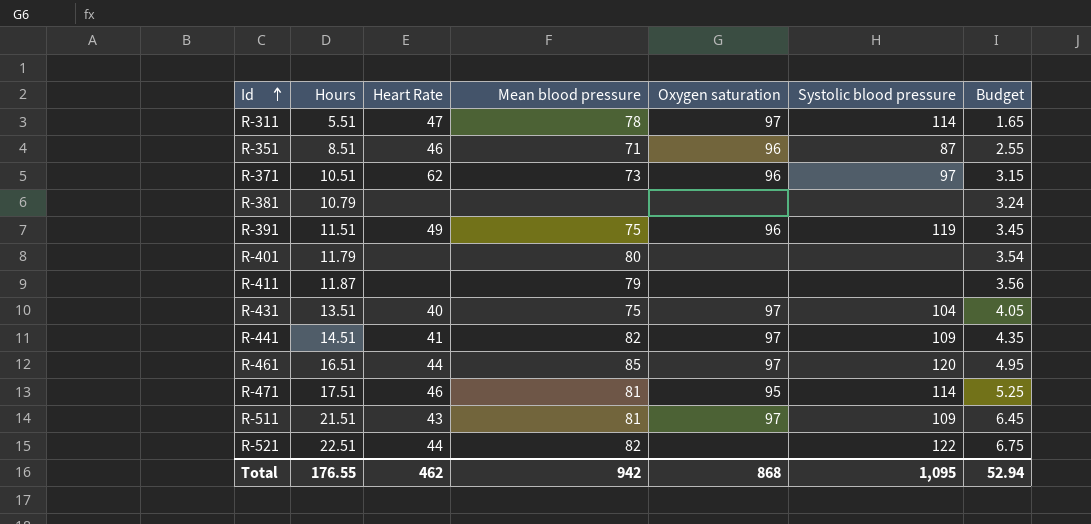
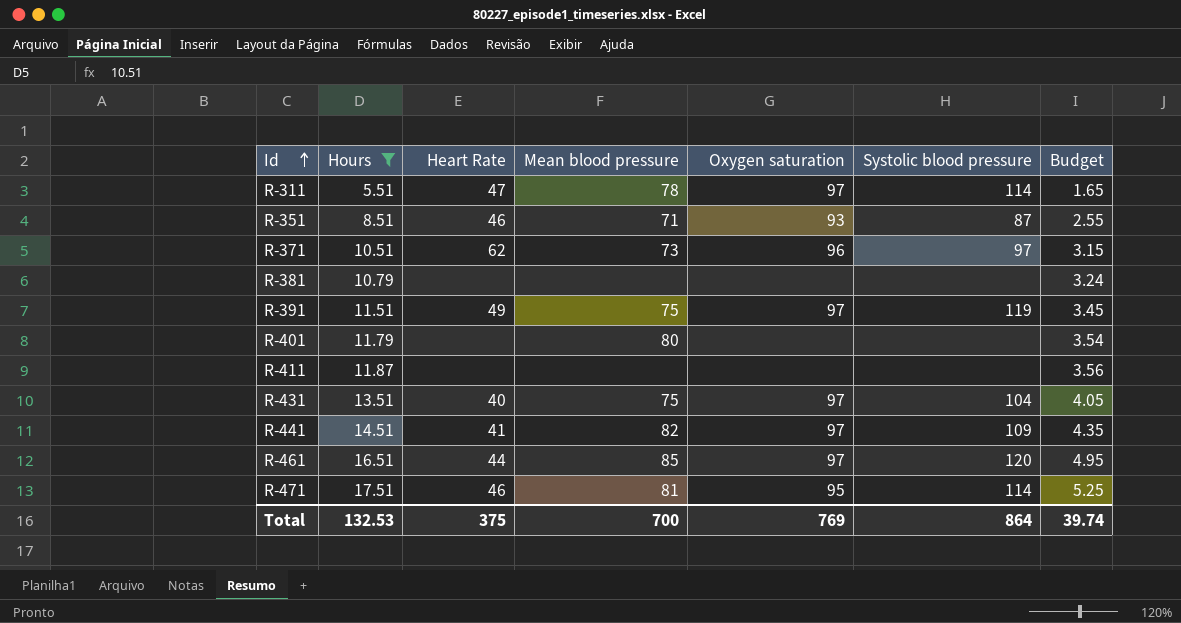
filter: none -> Hours <= 17.51
R-351 | Oxygen saturation: 96 -> 93
R-391 | Oxygen saturation: 96 -> 97
R-411 | Mean blood pressure: 79 -> none
Total | Hours: 176.55 -> 132.53
Total | Heart Rate: 462 -> 375
Total | Mean blood pressure: 942 -> 700
Total | Oxygen saturation: 868 -> 769
Total | Systolic blood pressure: 1,095 -> 864
Total | Budget: 52.94 -> 39.74

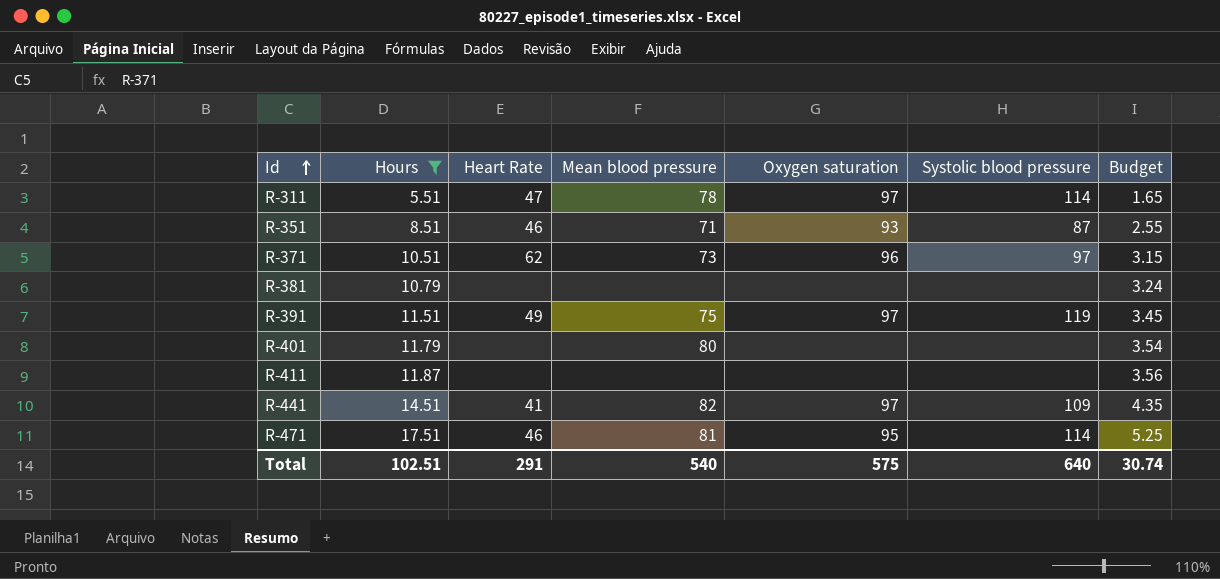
row R-431: 13.51 | 40 | 75 | 97 | 104 | 4.05 -> none
row R-461: 16.51 | 44 | 85 | 97 | 120 | 4.95 -> none
Total | Hours: 132.53 -> 102.51
Total | Heart Rate: 375 -> 291
Total | Mean blood pressure: 700 -> 540
Total | Oxygen saturation: 769 -> 575
Total | Systolic blood pressure: 864 -> 640
Total | Budget: 39.74 -> 30.74

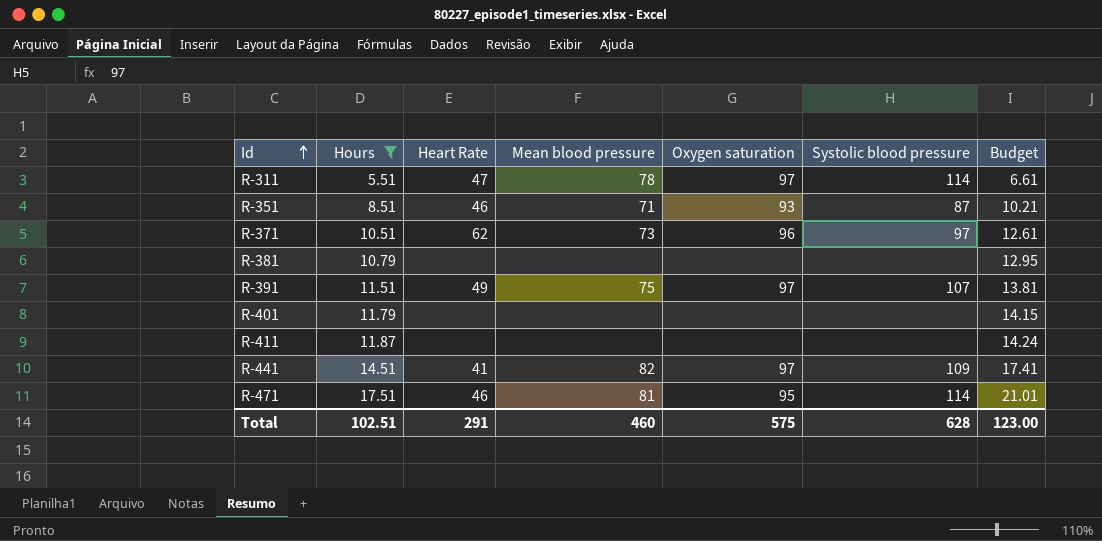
column Budget | formula: [Hours] * 0.3 -> [Hours] * 1.2
R-391 | Systolic blood pressure: 119 -> 107
R-401 | Mean blood pressure: 80 -> none
Total | Mean blood pressure: 540 -> 460
Total | Systolic blood pressure: 640 -> 628
Total | Budget: 30.74 -> 123.00

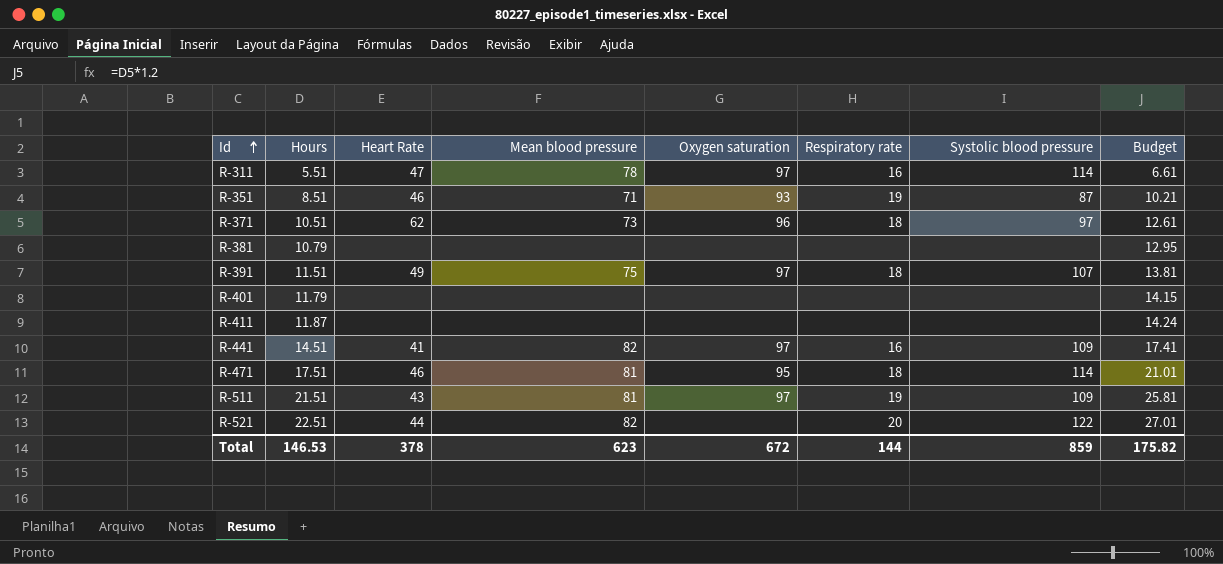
filter: Hours <= 17.51 -> none
column Respiratory rate | position: none -> 6
Total | Hours: 102.51 -> 146.53
Total | Heart Rate: 291 -> 378
Total | Mean blood pressure: 460 -> 623
Total | Oxygen saturation: 575 -> 672
Total | Systolic blood pressure: 628 -> 859
Total | Budget: 123.00 -> 175.82

